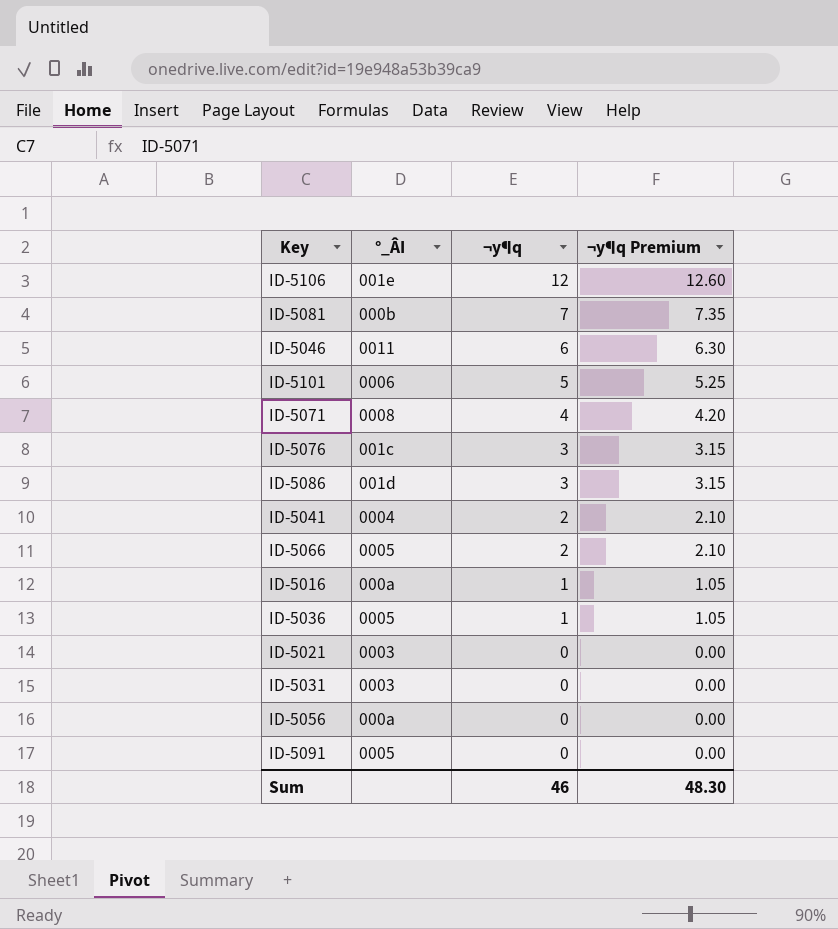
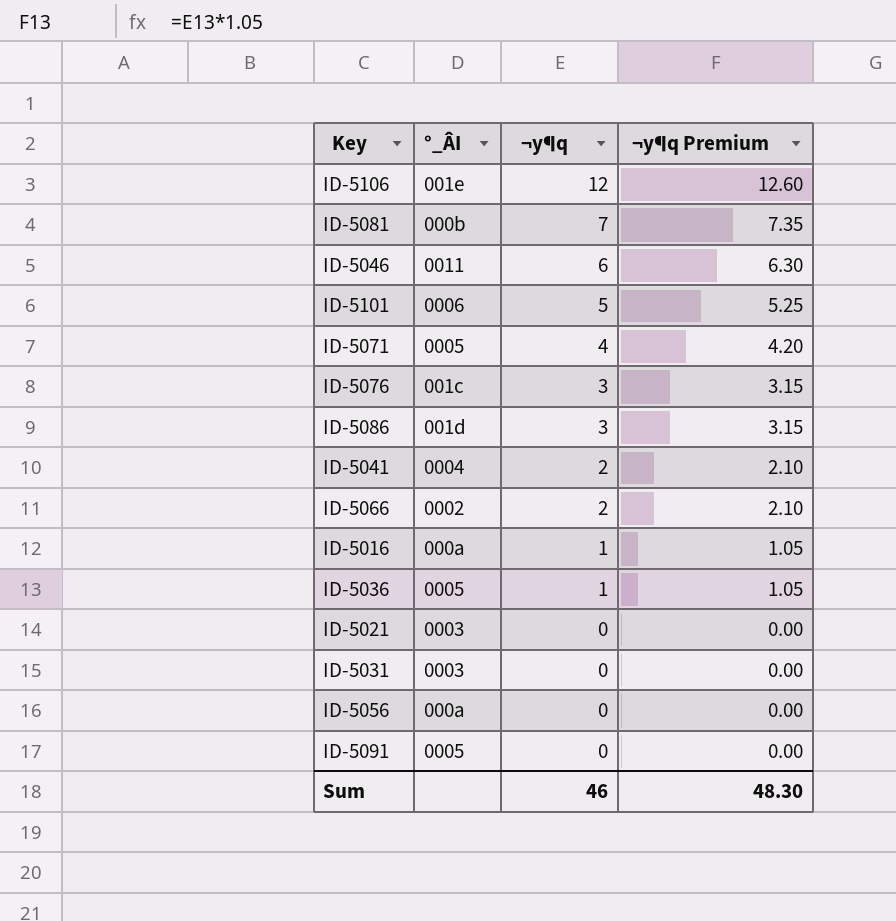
ID-5071 | °_ÂI: 0008 -> 0005
ID-5066 | °_ÂI: 0005 -> 0002

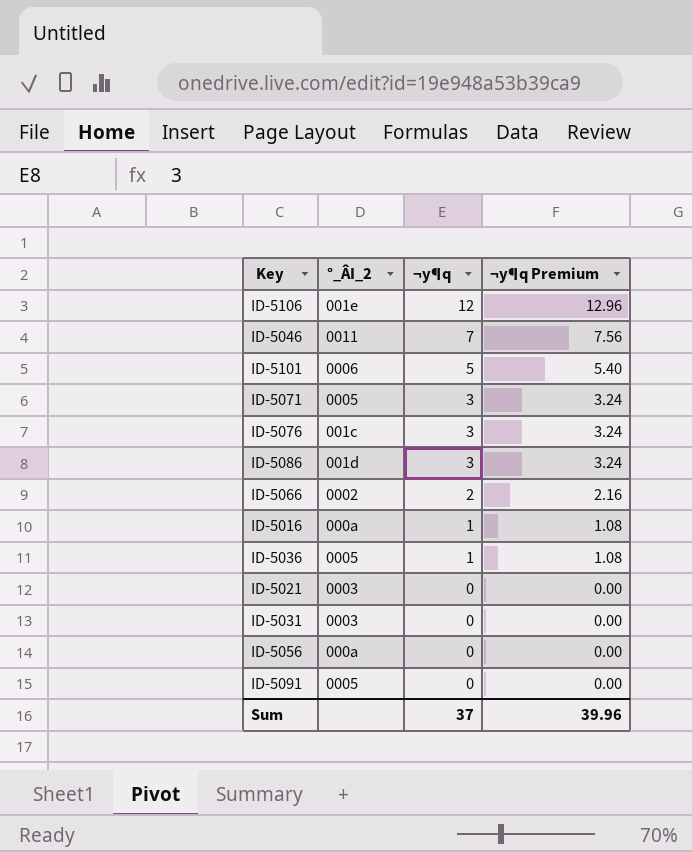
column name: °_ÂI -> °_ÂI_2
column ¬y¶q Premium | formula: [¬y¶q] * 1.05 -> [¬y¶q] * 1.08
row ID-5081: 000b | 7 | 7.35 -> none
row ID-5041: 0004 | 2 | 2.10 -> none
ID-5046 | ¬y¶q: 6 -> 7
ID-5071 | ¬y¶q: 4 -> 3
Sum | ¬y¶q: 46 -> 37
Sum | ¬y¶q Premium: 48.30 -> 39.96

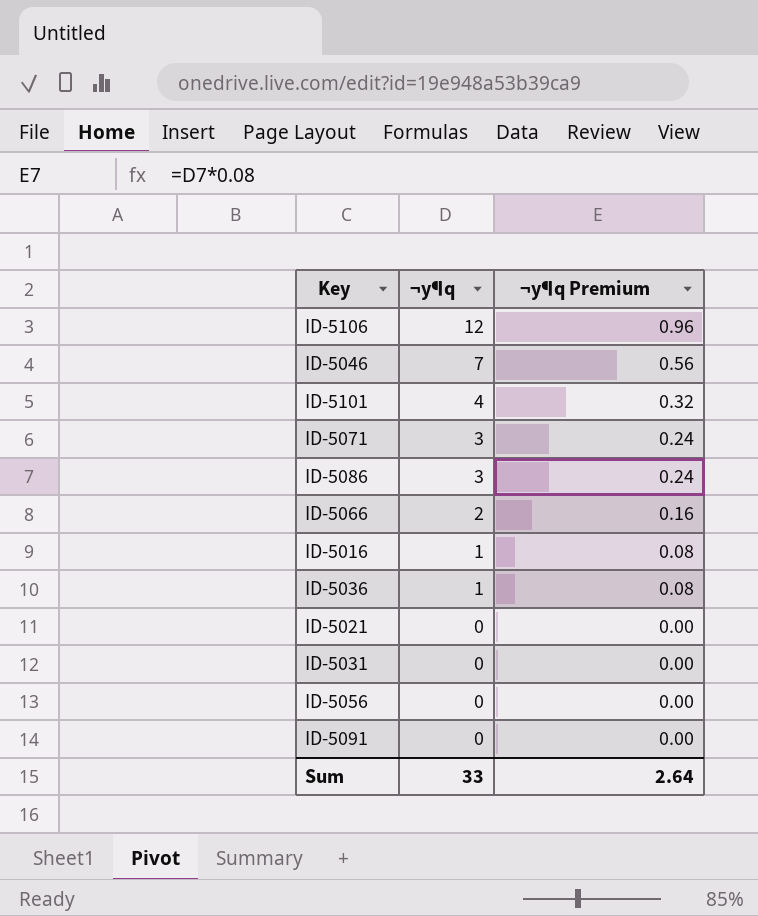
column °_ÂI_2 | position: 2 -> none
column ¬y¶q Premium | formula: [¬y¶q] * 1.08 -> [¬y¶q] * 0.08
row ID-5076: 001c | 3 | 3.24 -> none
ID-5101 | ¬y¶q: 5 -> 4
Sum | ¬y¶q: 37 -> 33
Sum | ¬y¶q Premium: 39.96 -> 2.64

